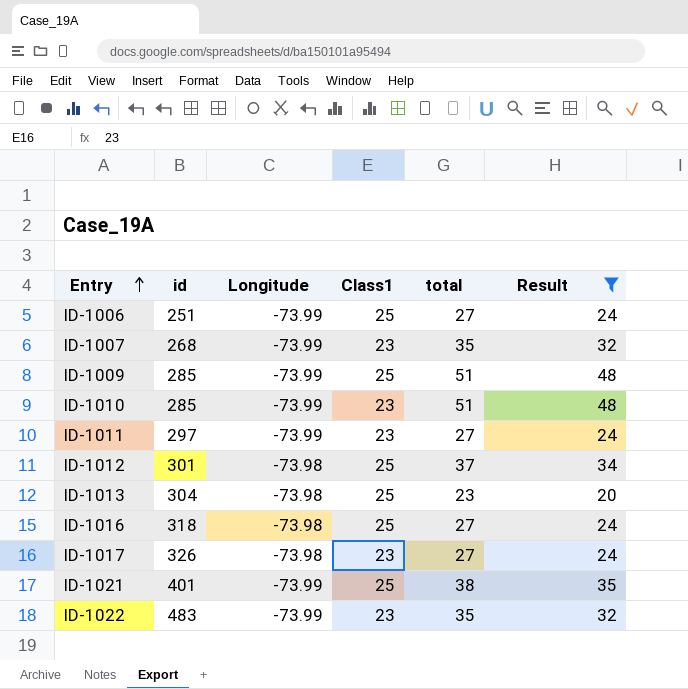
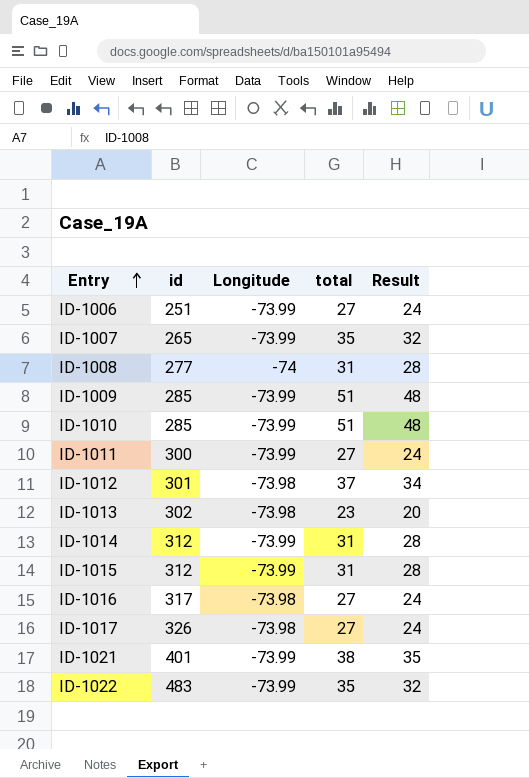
filter: Result != 28 -> none
column Class1 | position: 4 -> none
ID-1007 | id: 268 -> 265
ID-1011 | id: 297 -> 300
ID-1013 | id: 304 -> 302
ID-1016 | id: 318 -> 317

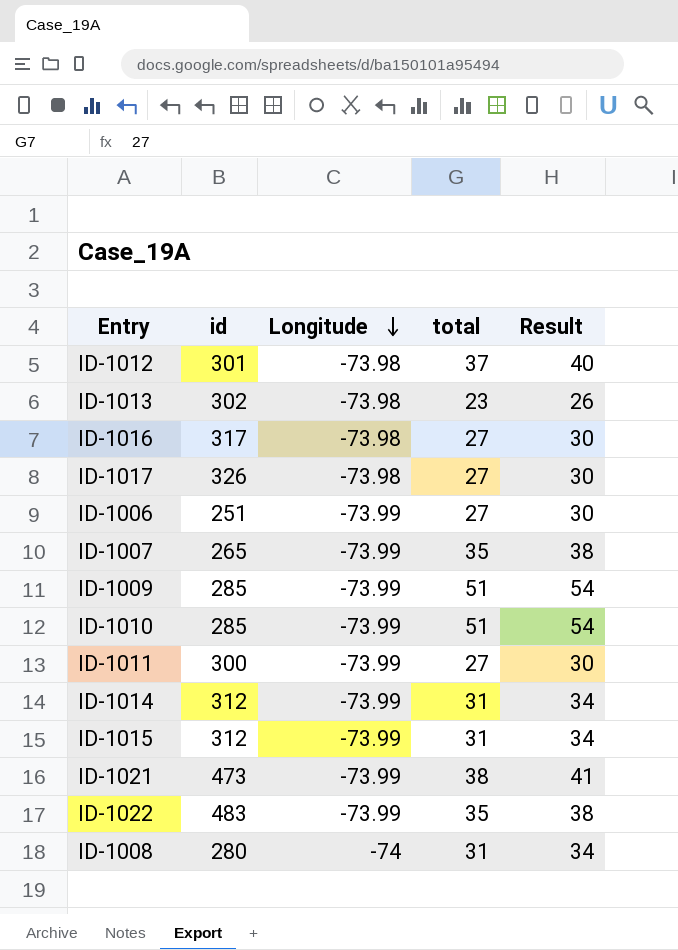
row order: Entry ascending -> Longitude descending
column Result | formula: [total] - 3 -> [total] + 3
ID-1021 | id: 401 -> 473
ID-1008 | id: 277 -> 280

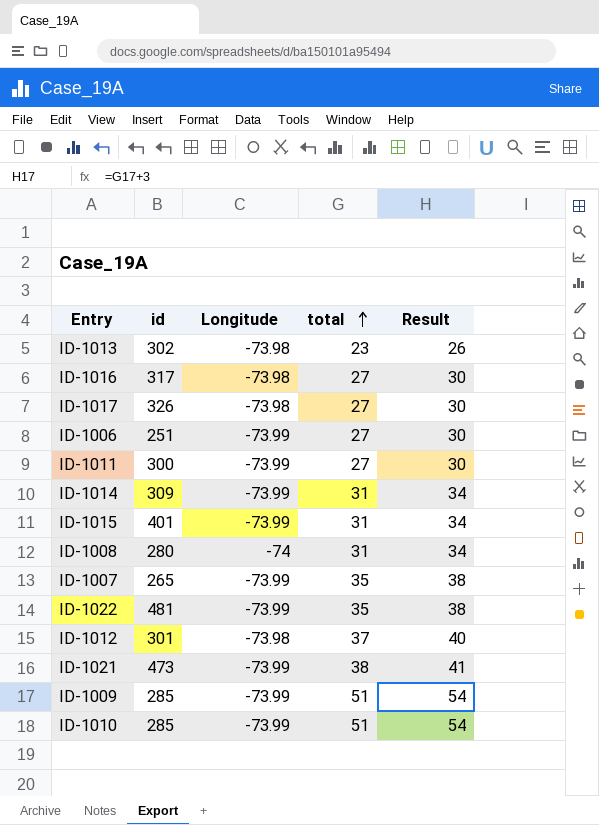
row order: Longitude descending -> total ascending
ID-1014 | id: 312 -> 309
ID-1015 | id: 312 -> 401
ID-1022 | id: 483 -> 481

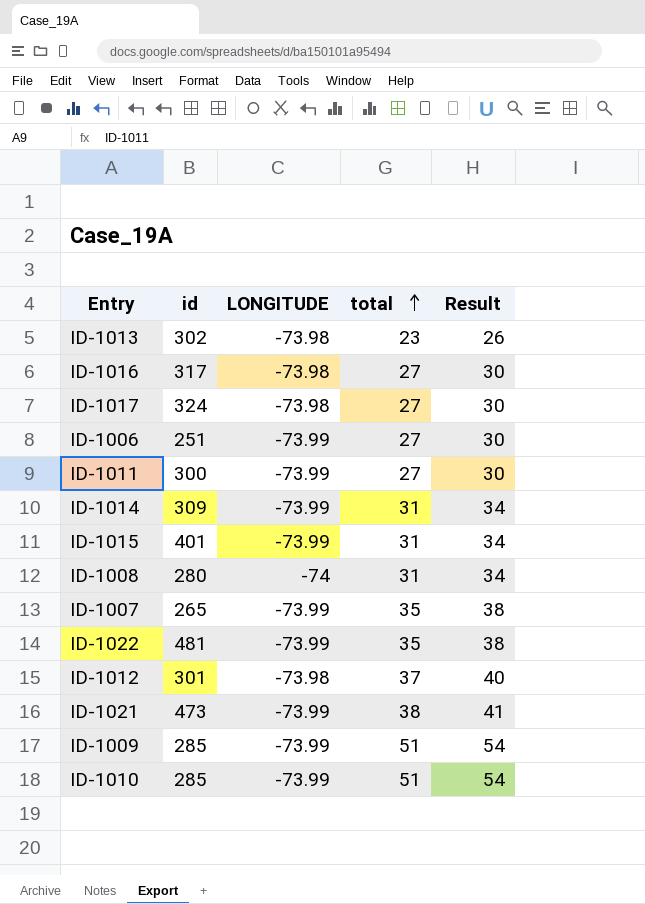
column name: Longitude -> LONGITUDE
ID-1017 | id: 326 -> 324

